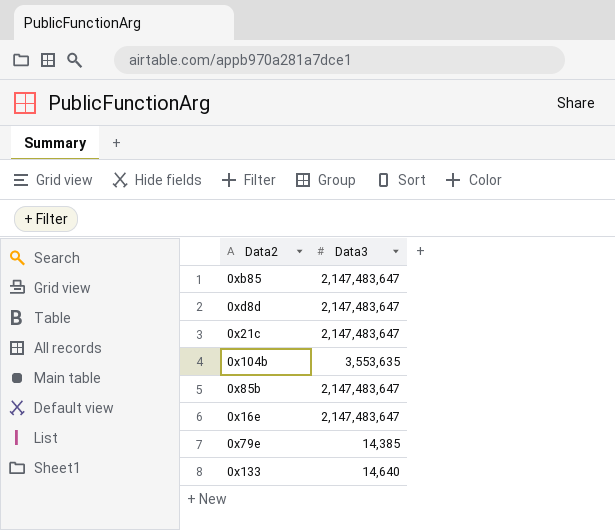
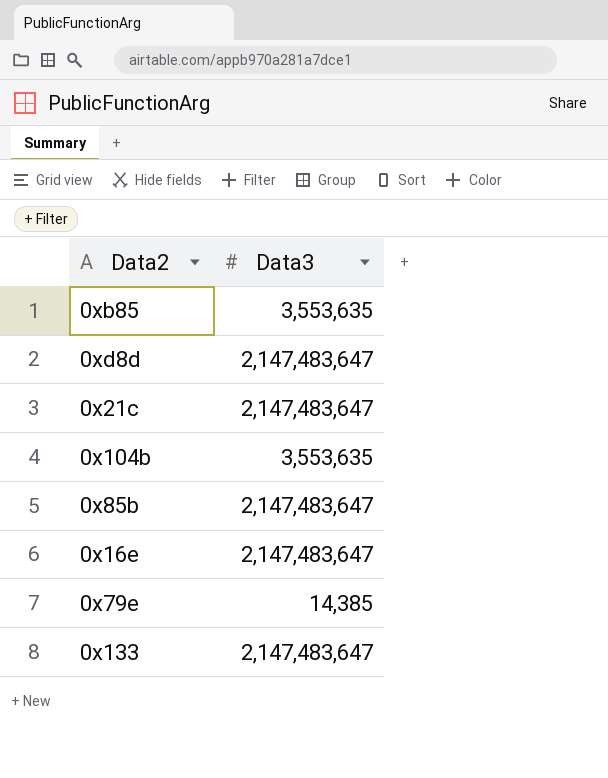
0xb85 | Data3: 2,147,483,647 -> 3,553,635
0x133 | Data3: 14,640 -> 2,147,483,647

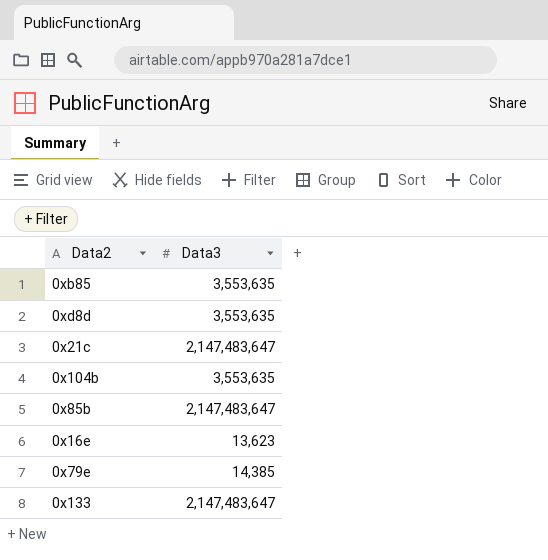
0xd8d | Data3: 2,147,483,647 -> 3,553,635
0x16e | Data3: 2,147,483,647 -> 13,623

